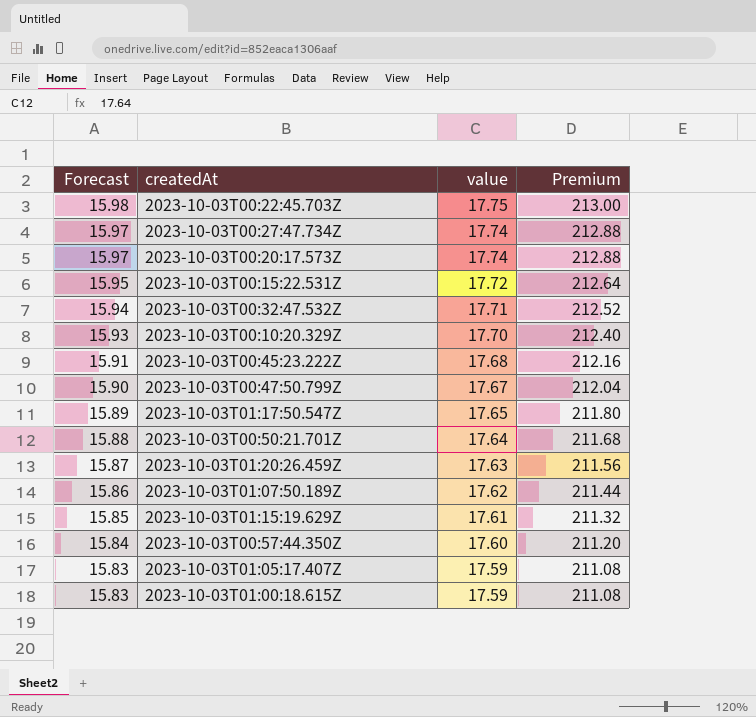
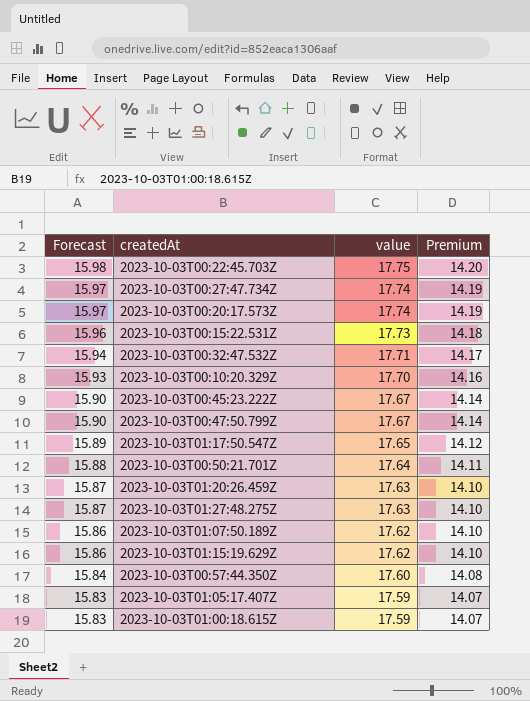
column Premium | formula: [value] * 12 -> [value] * 0.8
2023-10-03T00:15:22.531Z | Forecast: 15.95 -> 15.96
2023-10-03T00:15:22.531Z | value: 17.72 -> 17.73
2023-10-03T00:45:23.222Z | Forecast: 15.91 -> 15.90
2023-10-03T00:45:23.222Z | value: 17.68 -> 17.67
row 2023-10-03T01:27:48.275Z: none -> 15.87 | 17.63 | 14.10
2023-10-03T01:15:19.629Z | Forecast: 15.85 -> 15.86
2023-10-03T01:15:19.629Z | value: 17.61 -> 17.62

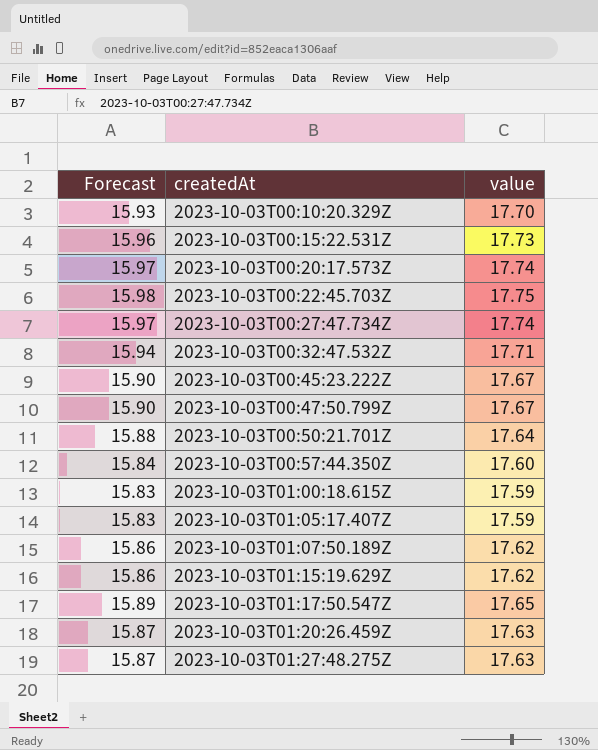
row order: Forecast descending -> createdAt ascending
column Premium | formula: [value] * 0.8 -> none

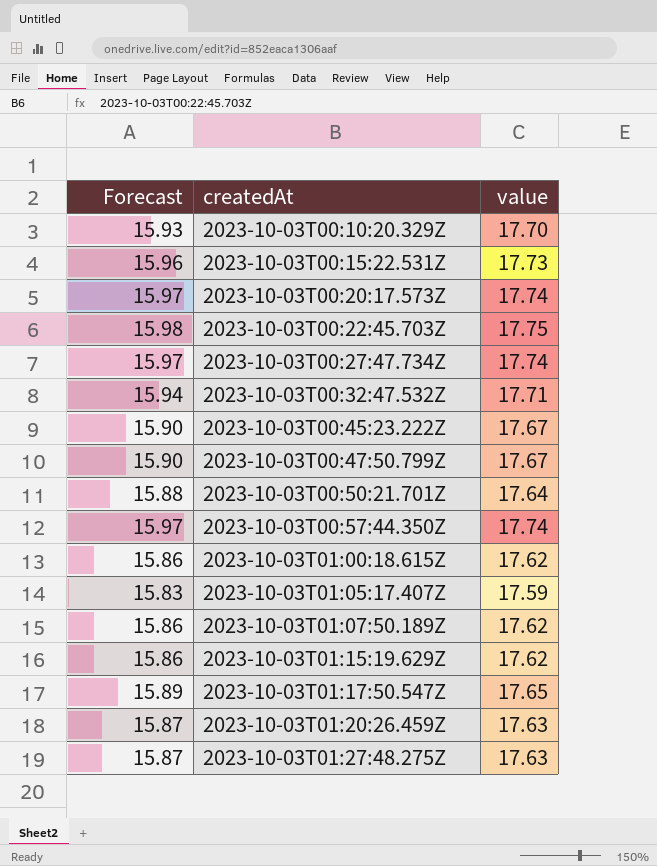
2023-10-03T00:57:44.350Z | Forecast: 15.84 -> 15.97
2023-10-03T00:57:44.350Z | value: 17.60 -> 17.74
2023-10-03T01:00:18.615Z | Forecast: 15.83 -> 15.86
2023-10-03T01:00:18.615Z | value: 17.59 -> 17.62

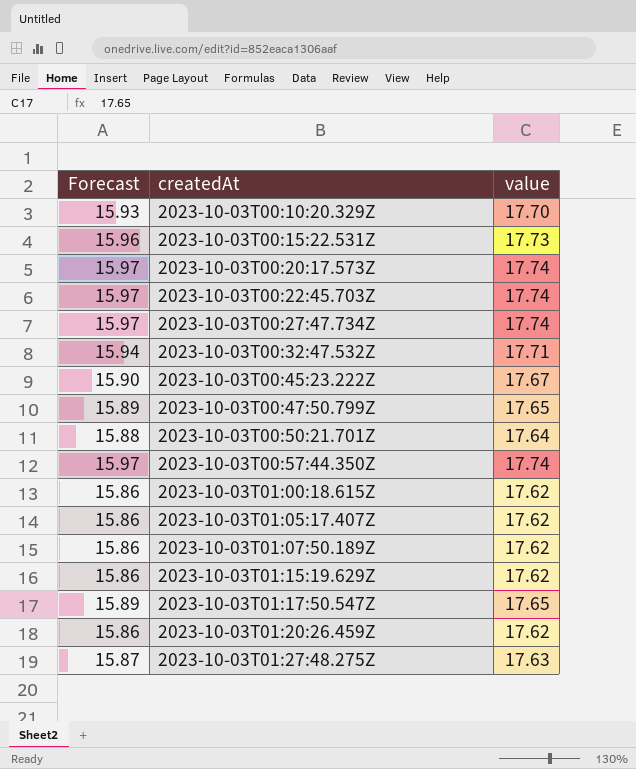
2023-10-03T00:22:45.703Z | Forecast: 15.98 -> 15.97
2023-10-03T00:22:45.703Z | value: 17.75 -> 17.74
2023-10-03T00:47:50.799Z | Forecast: 15.90 -> 15.89
2023-10-03T00:47:50.799Z | value: 17.67 -> 17.65
2023-10-03T01:05:17.407Z | Forecast: 15.83 -> 15.86
2023-10-03T01:05:17.407Z | value: 17.59 -> 17.62
2023-10-03T01:20:26.459Z | Forecast: 15.87 -> 15.86
2023-10-03T01:20:26.459Z | value: 17.63 -> 17.62

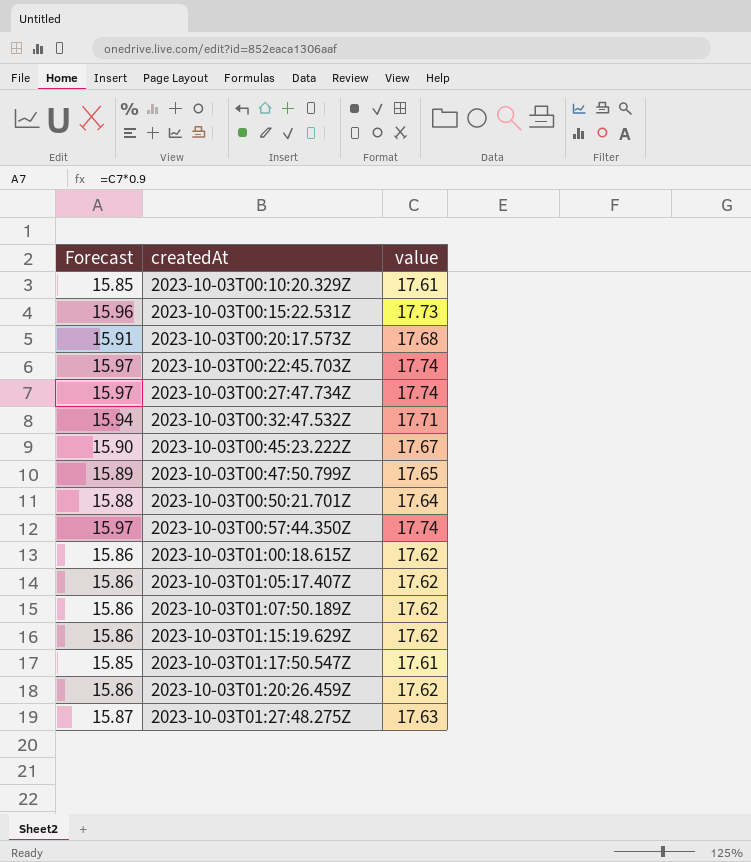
2023-10-03T00:10:20.329Z | Forecast: 15.93 -> 15.85
2023-10-03T00:10:20.329Z | value: 17.70 -> 17.61
2023-10-03T00:20:17.573Z | Forecast: 15.97 -> 15.91
2023-10-03T00:20:17.573Z | value: 17.74 -> 17.68
2023-10-03T01:17:50.547Z | Forecast: 15.89 -> 15.85
2023-10-03T01:17:50.547Z | value: 17.65 -> 17.61

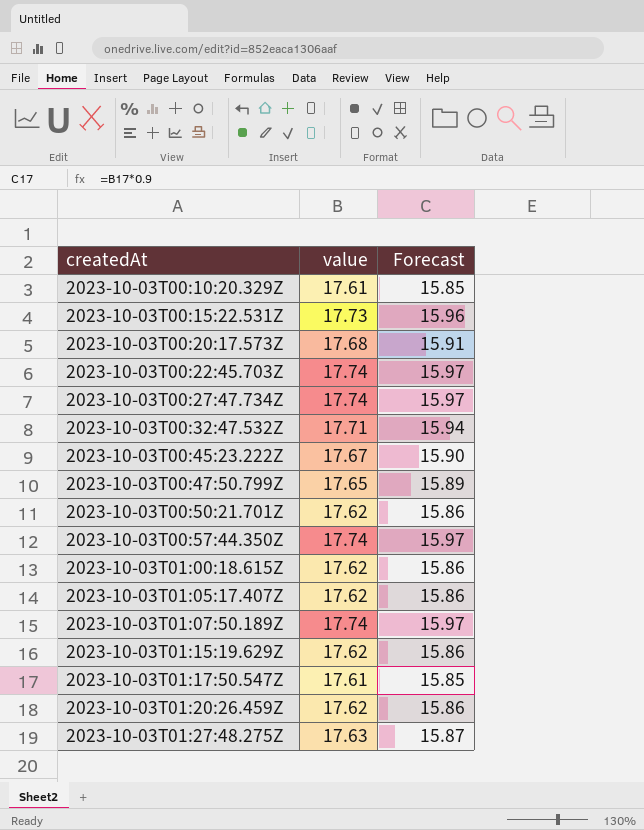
column Forecast | position: 1 -> 3
2023-10-03T00:50:21.701Z | value: 17.64 -> 17.62
2023-10-03T00:50:21.701Z | Forecast: 15.88 -> 15.86
2023-10-03T01:07:50.189Z | value: 17.62 -> 17.74
2023-10-03T01:07:50.189Z | Forecast: 15.86 -> 15.97

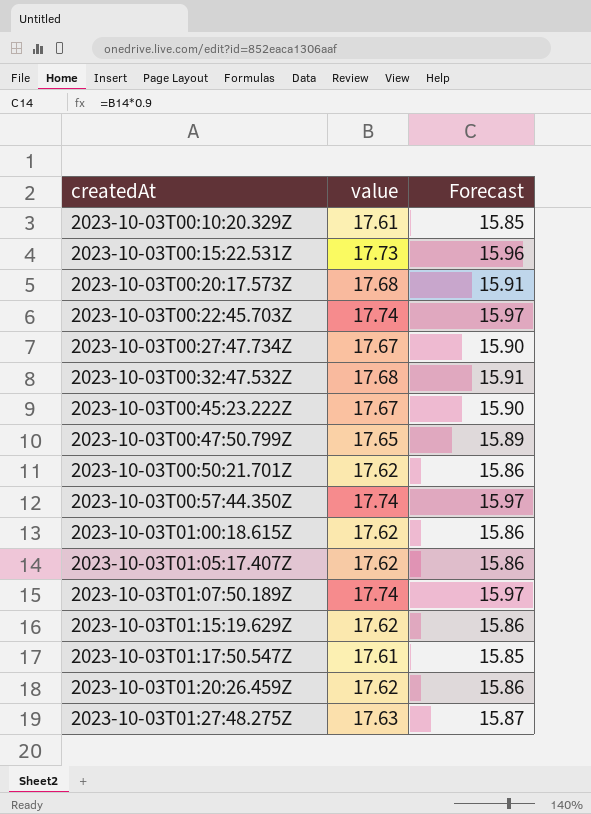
2023-10-03T00:27:47.734Z | value: 17.74 -> 17.67
2023-10-03T00:27:47.734Z | Forecast: 15.97 -> 15.90
2023-10-03T00:32:47.532Z | value: 17.71 -> 17.68
2023-10-03T00:32:47.532Z | Forecast: 15.94 -> 15.91

